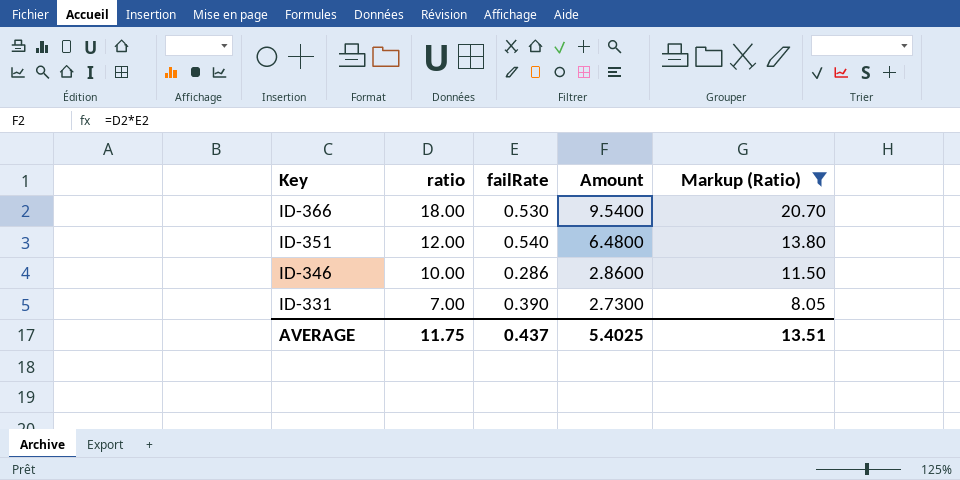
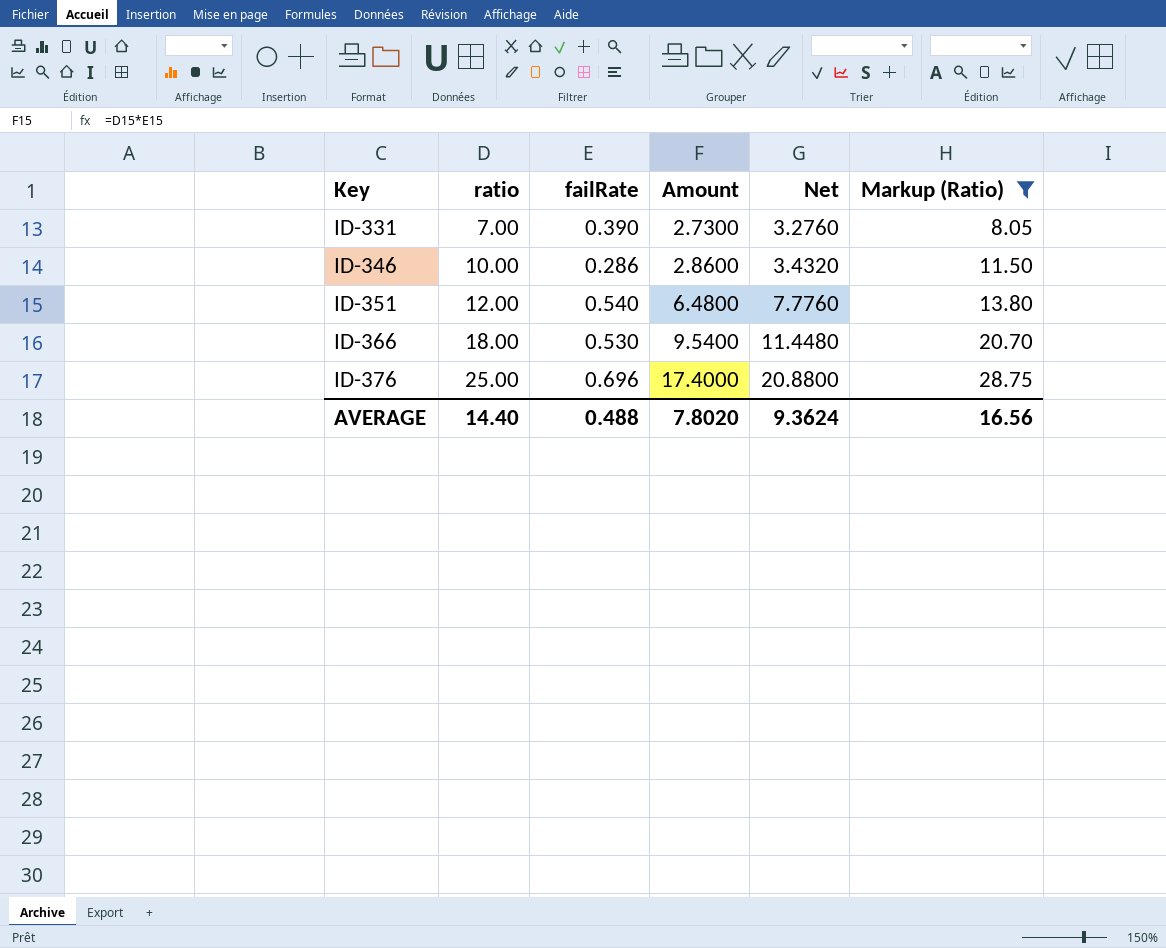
row order: Key descending -> Key ascending
column Net | formula: none -> [Amount] * 1.2
row ID-376: none -> 25.00 | 0.696 | 17.4000 | 20.8800 | 28.75
AVERAGE | ratio: 11.75 -> 14.40
AVERAGE | failRate: 0.437 -> 0.488
AVERAGE | Amount: 5.4025 -> 7.8020
AVERAGE | Markup (Ratio): 13.51 -> 16.56

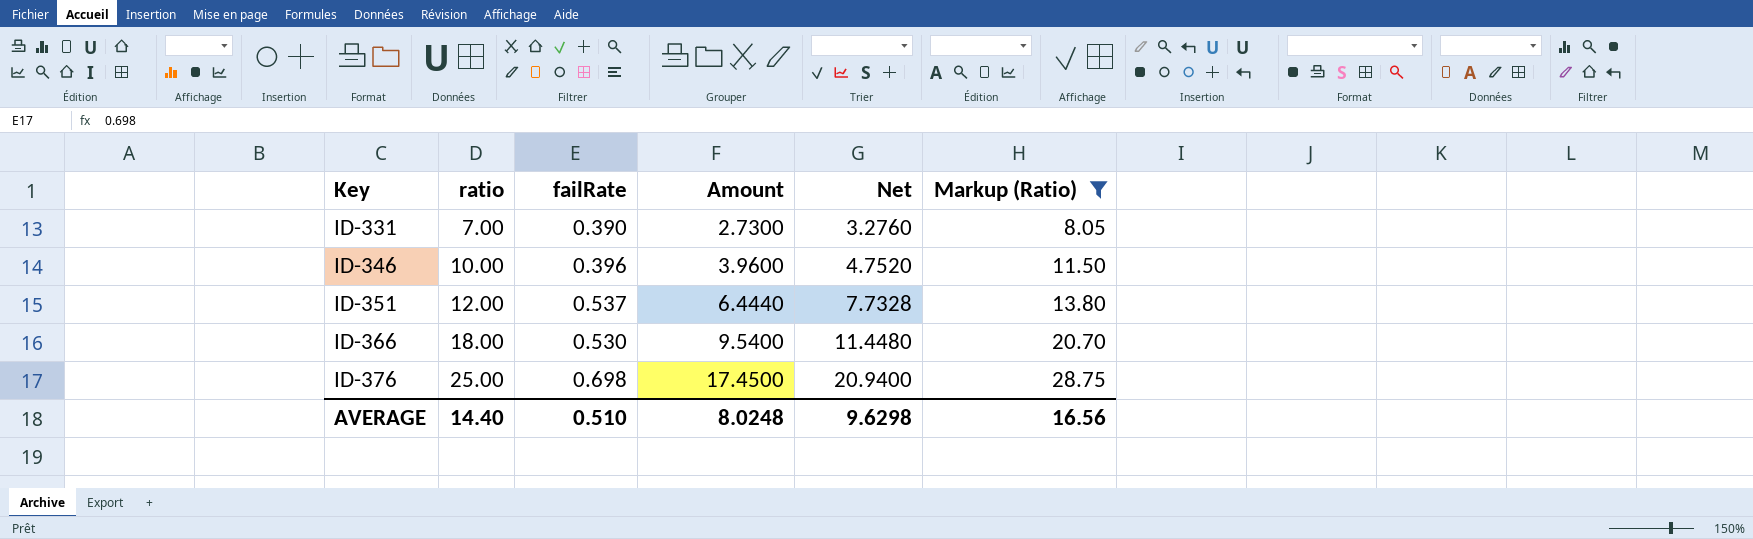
ID-346 | failRate: 0.286 -> 0.396
ID-346 | Amount: 2.8600 -> 3.9600
ID-346 | Net: 3.4320 -> 4.7520
ID-351 | failRate: 0.540 -> 0.537
ID-351 | Amount: 6.4800 -> 6.4440
ID-351 | Net: 7.7760 -> 7.7328
ID-376 | failRate: 0.696 -> 0.698
ID-376 | Amount: 17.4000 -> 17.4500
ID-376 | Net: 20.8800 -> 20.9400
AVERAGE | failRate: 0.488 -> 0.510
AVERAGE | Amount: 7.8020 -> 8.0248
AVERAGE | Net: 9.3624 -> 9.6298

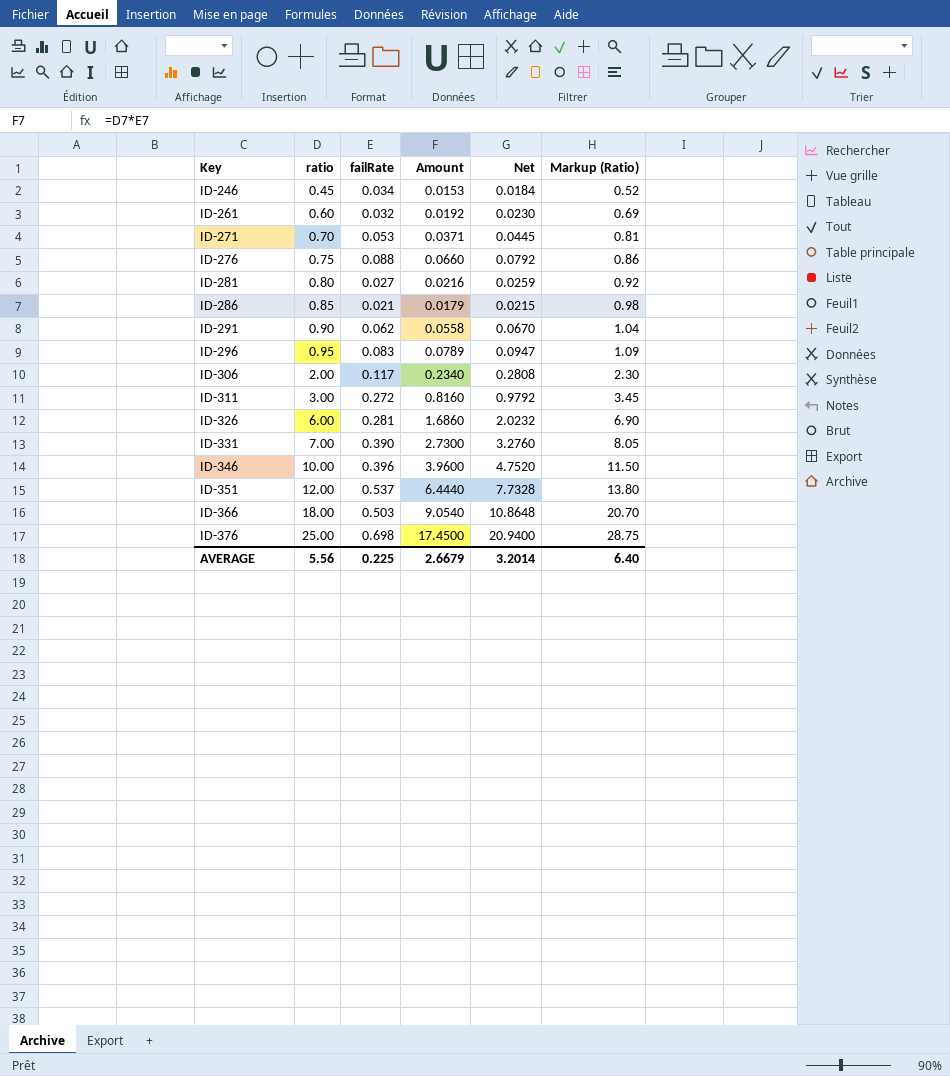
filter: Markup (Ratio) >= 8.05 -> none
ID-366 | failRate: 0.530 -> 0.503
ID-366 | Amount: 9.5400 -> 9.0540
ID-366 | Net: 11.4480 -> 10.8648
AVERAGE | ratio: 14.40 -> 5.56
AVERAGE | failRate: 0.510 -> 0.225
AVERAGE | Amount: 8.0248 -> 2.6679
AVERAGE | Net: 9.6298 -> 3.2014
AVERAGE | Markup (Ratio): 16.56 -> 6.40

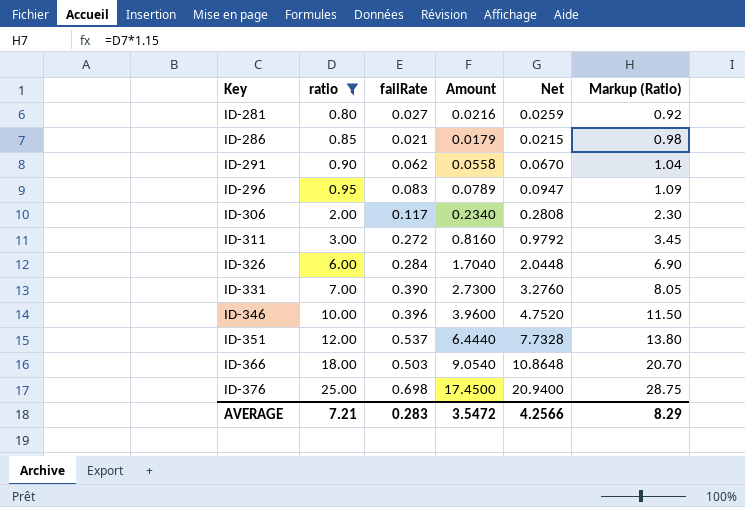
filter: none -> ratio >= 0.80
ID-326 | failRate: 0.281 -> 0.284
ID-326 | Amount: 1.6860 -> 1.7040
ID-326 | Net: 2.0232 -> 2.0448
AVERAGE | ratio: 5.56 -> 7.21
AVERAGE | failRate: 0.225 -> 0.283
AVERAGE | Amount: 2.6679 -> 3.5472
AVERAGE | Net: 3.2014 -> 4.2566
AVERAGE | Markup (Ratio): 6.40 -> 8.29

